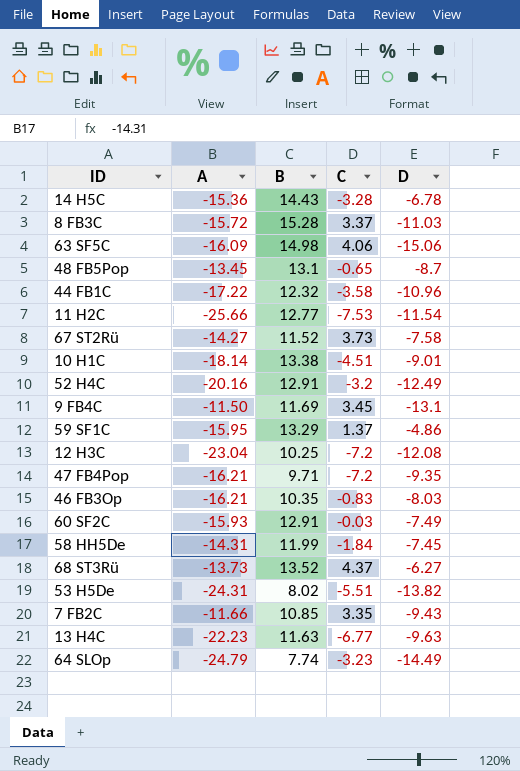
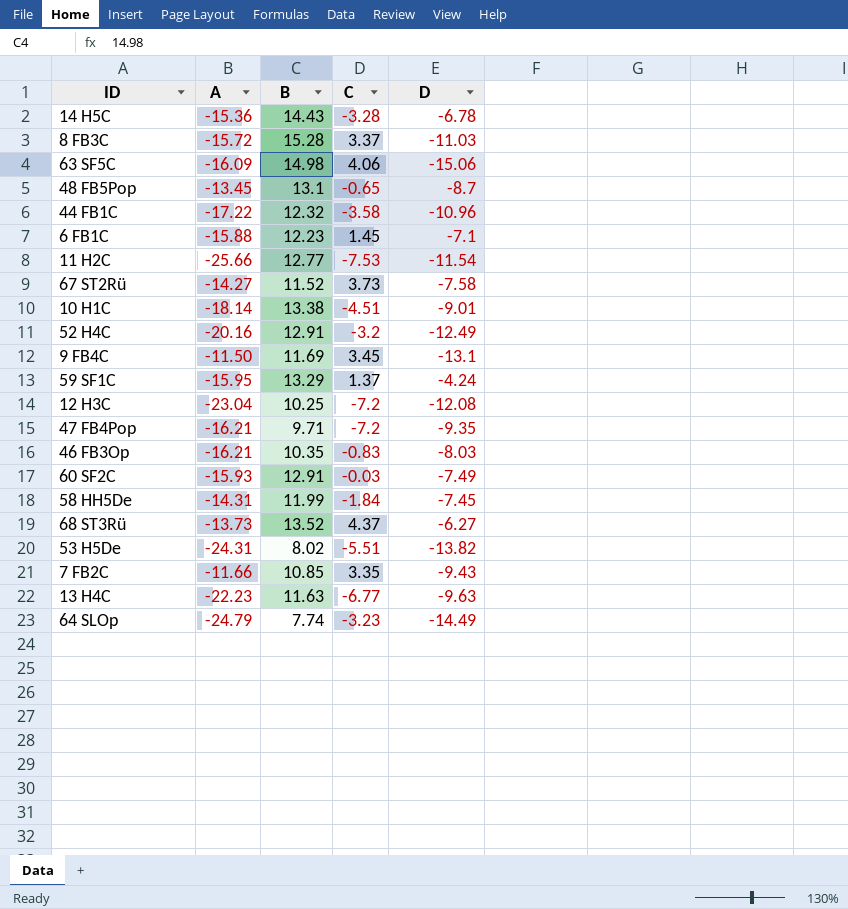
row 6 FB1C: none -> -15.88 | 12.23 | 1.45 | -7.1
59 SF1C | D: -4.86 -> -4.24

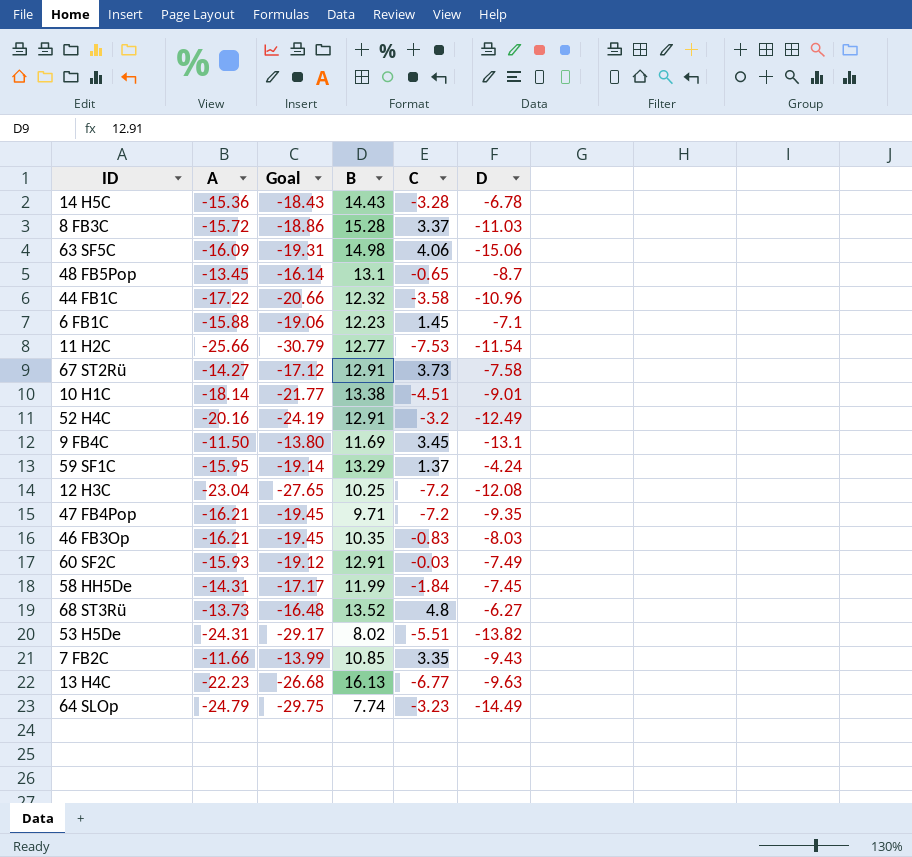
column Goal | formula: none -> [A] * 1.2
67 ST2Rü | B: 11.52 -> 12.91
68 ST3Rü | C: 4.37 -> 4.8
13 H4C | B: 11.63 -> 16.13

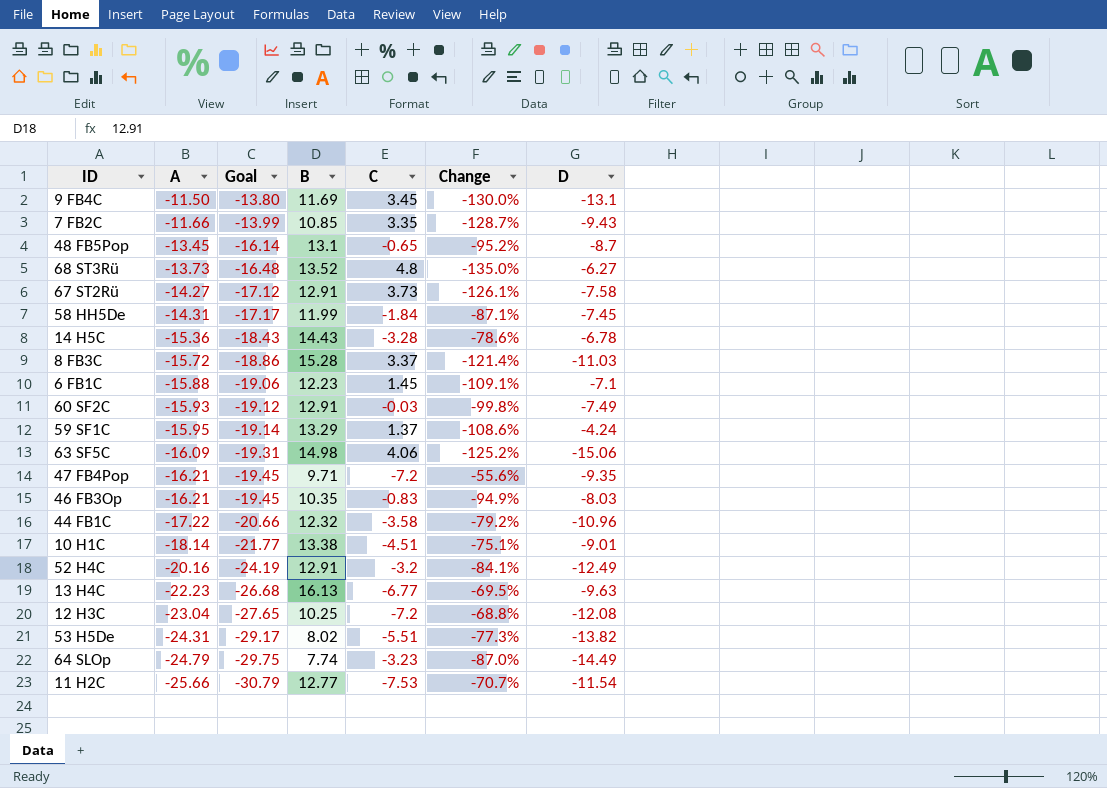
row order: none -> A descending
column Change | formula: none -> ([C] - [A]) / [A]

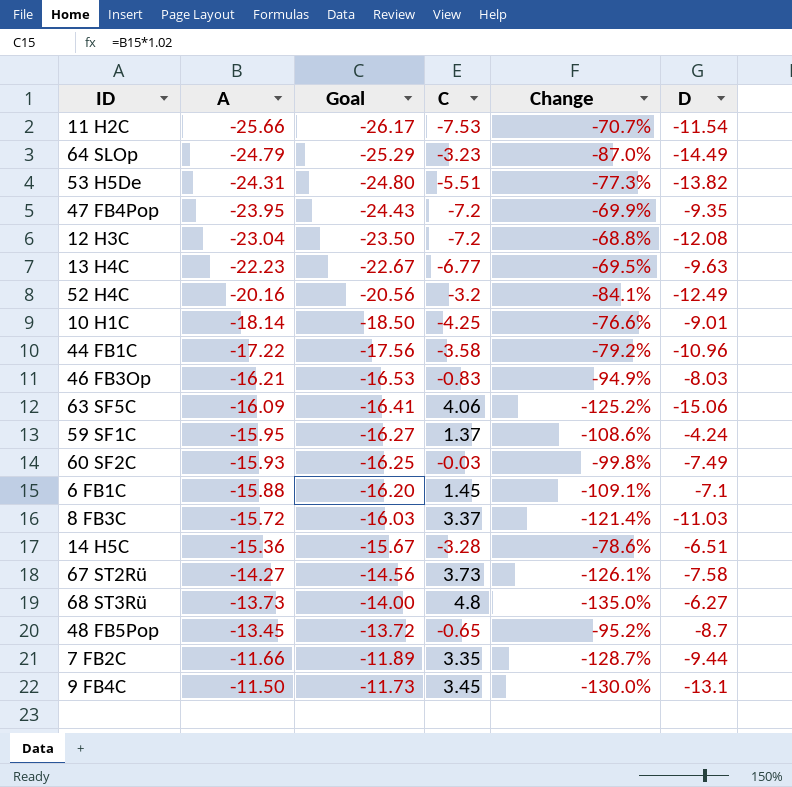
row order: A descending -> A ascending
column B | position: 4 -> none
column Goal | formula: [A] * 1.2 -> [A] * 1.02
row 58 HH5De: -14.31 | -17.17 | 11.99 | -1.84 | -87.1% | -7.45 -> none
47 FB4Pop | A: -16.21 -> -23.95
47 FB4Pop | Change: -55.6% -> -69.9%
10 H1C | C: -4.51 -> -4.25
10 H1C | Change: -75.1% -> -76.6%
14 H5C | D: -6.78 -> -6.51
7 FB2C | D: -9.43 -> -9.44

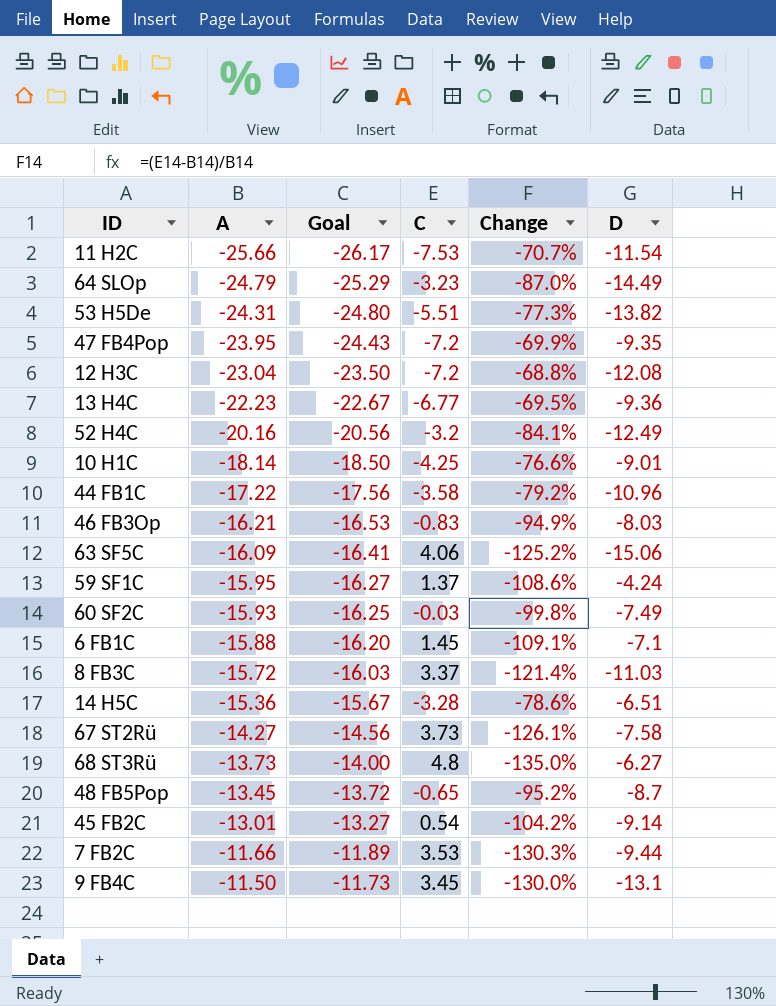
13 H4C | D: -9.63 -> -9.36
row 45 FB2C: none -> -13.01 | -13.27 | 0.54 | -104.2% | -9.14
7 FB2C | C: 3.35 -> 3.53
7 FB2C | Change: -128.7% -> -130.3%

